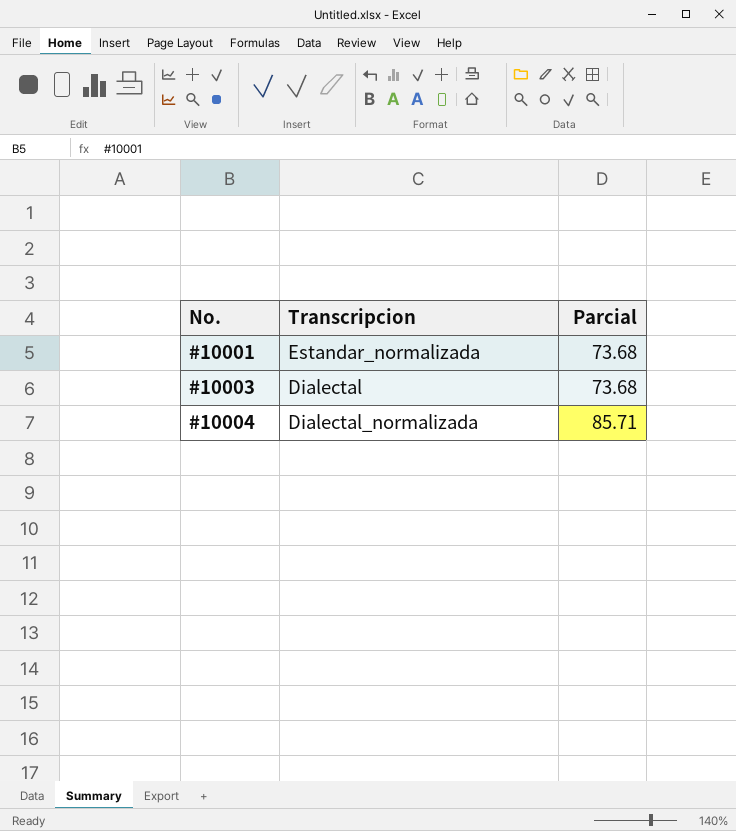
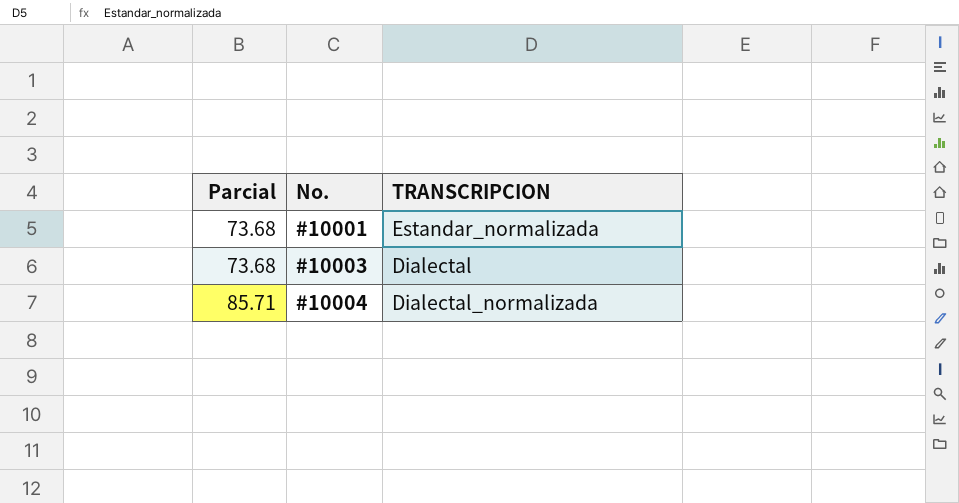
column Parcial | position: 3 -> 1
column name: Transcripcion -> TRANSCRIPCION

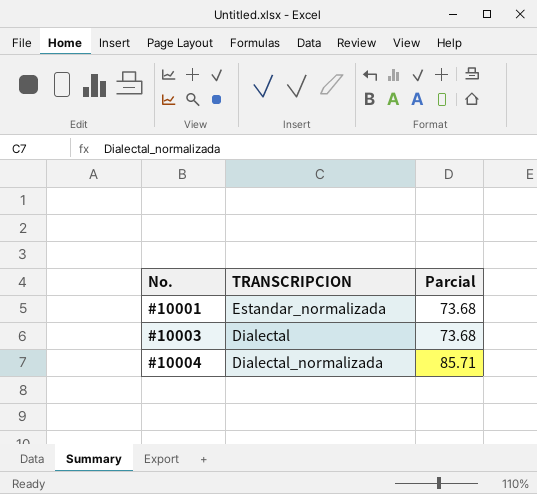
column Parcial | position: 1 -> 3

